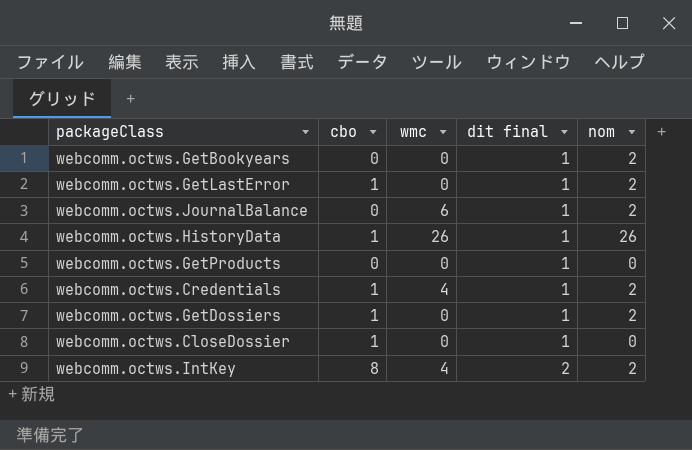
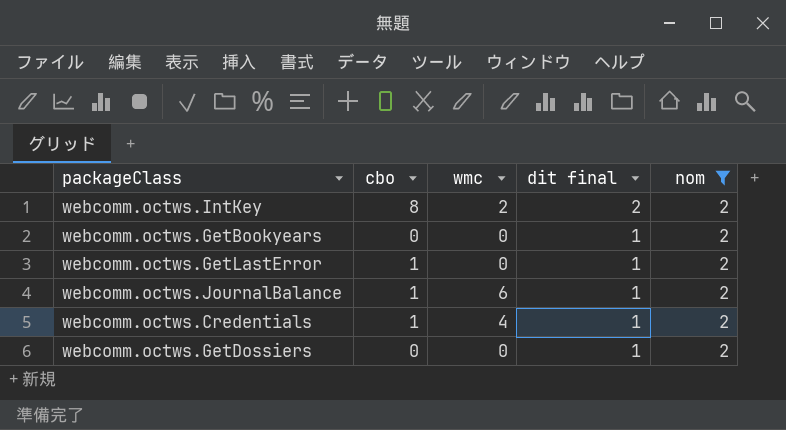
filter: none -> nom = 2
row order: dit final ascending -> dit final descending
webcomm.octws.IntKey | wmc: 4 -> 2
webcomm.octws.JournalBalance | cbo: 0 -> 1
webcomm.octws.GetDossiers | cbo: 1 -> 0

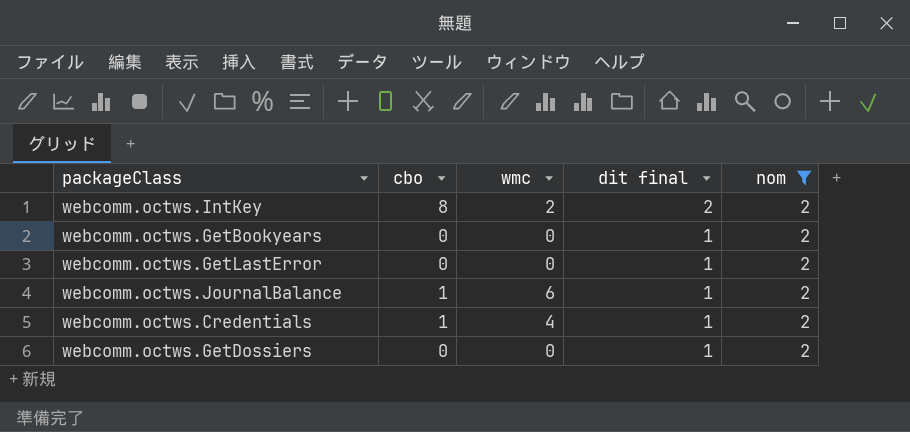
webcomm.octws.GetLastError | cbo: 1 -> 0

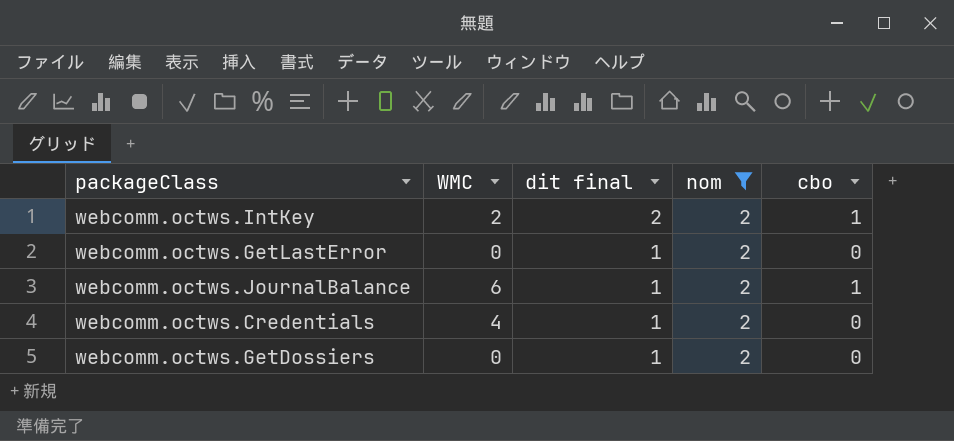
column name: wmc -> WMC
column cbo | position: 2 -> 5
row webcomm.octws.GetBookyears: 0 | 0 | 1 | 2 -> none
webcomm.octws.IntKey | cbo: 8 -> 1
webcomm.octws.Credentials | cbo: 1 -> 0

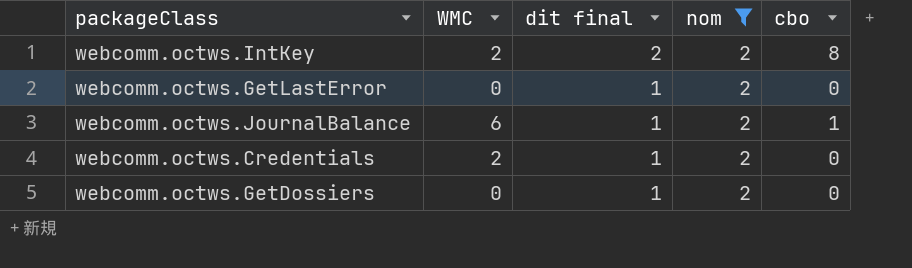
webcomm.octws.IntKey | cbo: 1 -> 8
webcomm.octws.Credentials | WMC: 4 -> 2

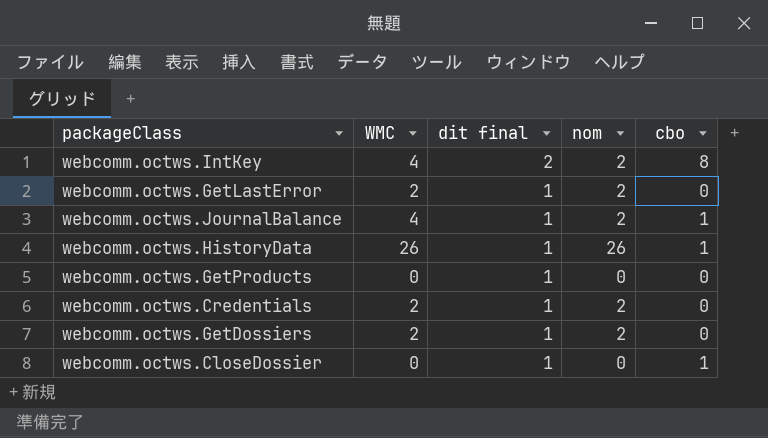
filter: nom = 2 -> none
webcomm.octws.IntKey | WMC: 2 -> 4
webcomm.octws.GetLastError | WMC: 0 -> 2
webcomm.octws.JournalBalance | WMC: 6 -> 4
webcomm.octws.GetDossiers | WMC: 0 -> 2

